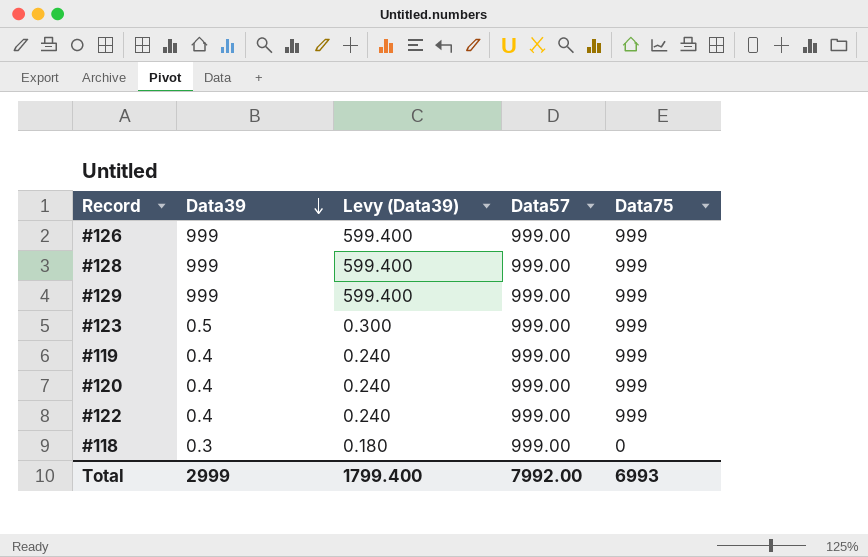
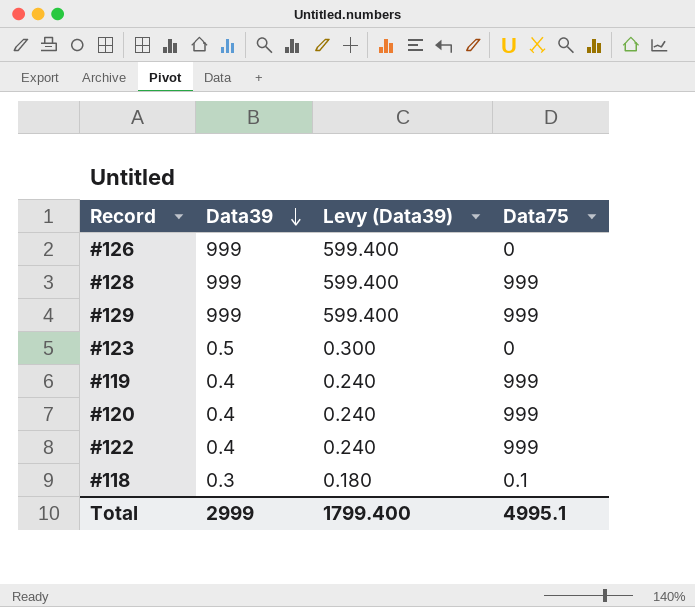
column Data57 | position: 4 -> none
#126 | Data75: 999 -> 0
#123 | Data75: 999 -> 0
#118 | Data75: 0 -> 0.1
Total | Data75: 6993 -> 4995.1

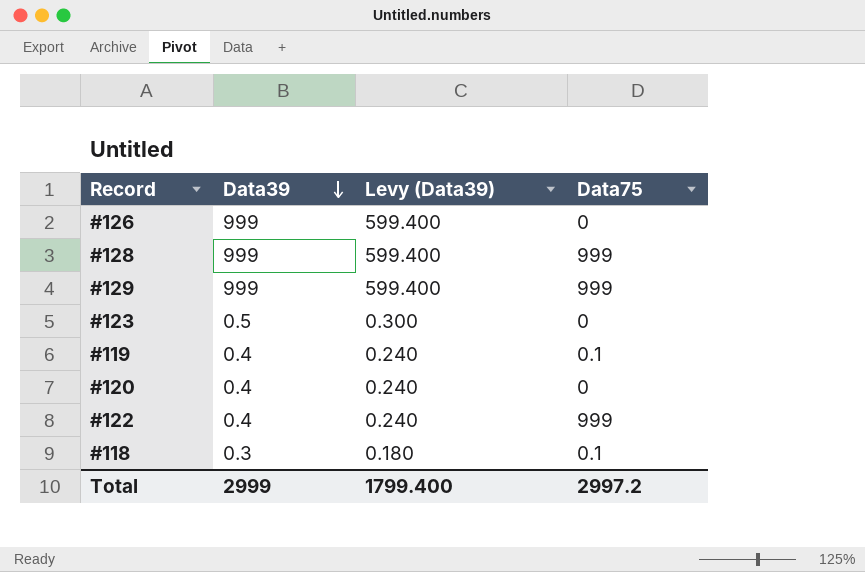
#119 | Data75: 999 -> 0.1
#120 | Data75: 999 -> 0
Total | Data75: 4995.1 -> 2997.2

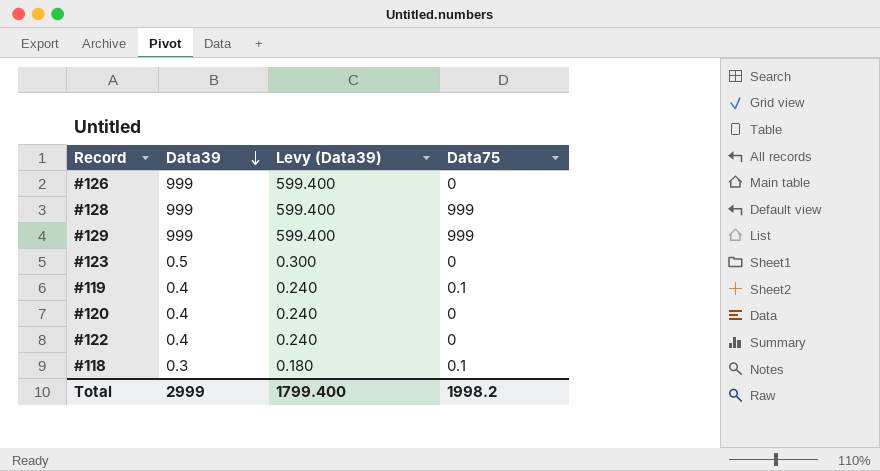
#122 | Data75: 999 -> 0
Total | Data75: 2997.2 -> 1998.2

